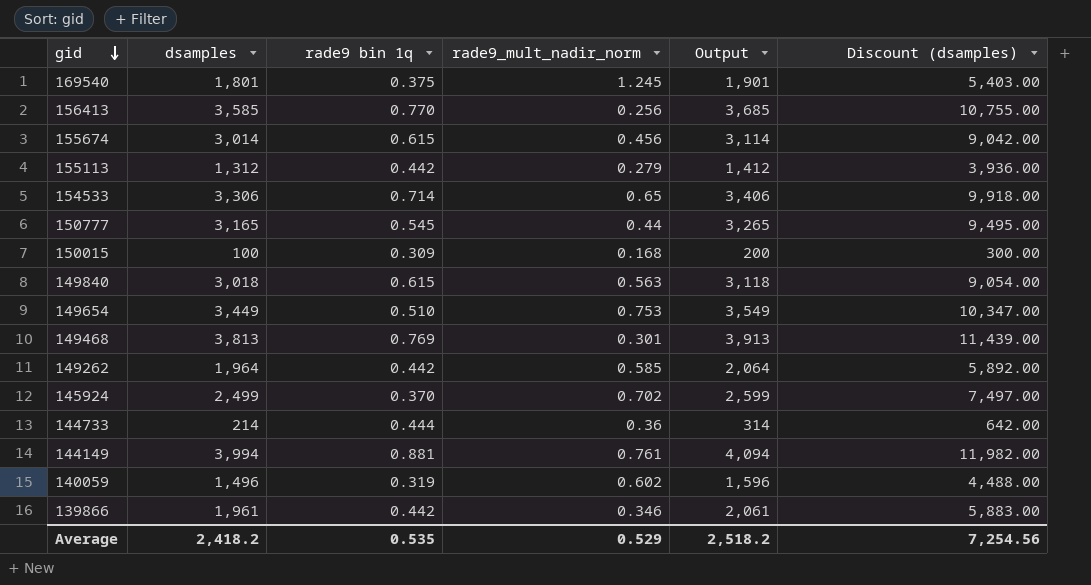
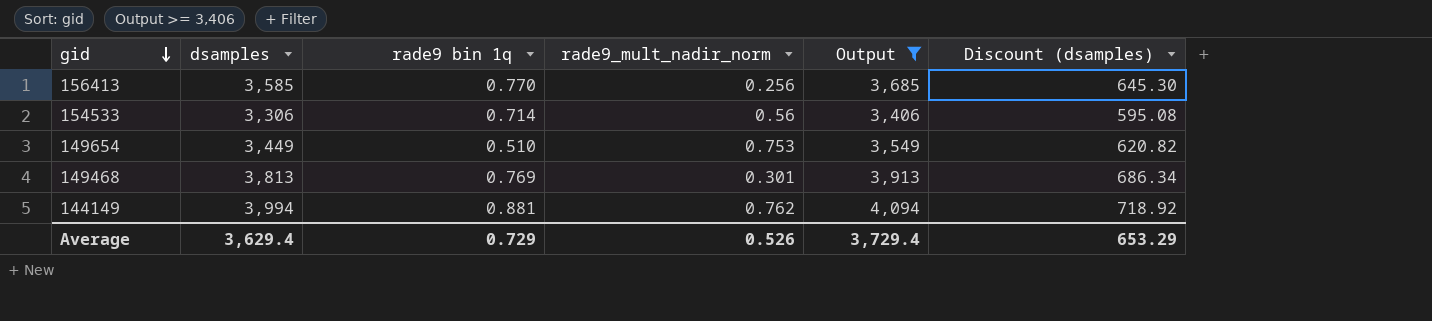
filter: none -> Output >= 3,406
column Discount (dsamples) | formula: [dsamples] * 3 -> [dsamples] * 0.18
154533 | rade9_mult_nadir_norm: 0.65 -> 0.56
144149 | rade9_mult_nadir_norm: 0.761 -> 0.762
Average | dsamples: 2,418.2 -> 3,629.4
Average | rade9 bin 1q: 0.535 -> 0.729
Average | rade9_mult_nadir_norm: 0.529 -> 0.526
Average | Output: 2,518.2 -> 3,729.4
Average | Discount (dsamples): 7,254.56 -> 653.29

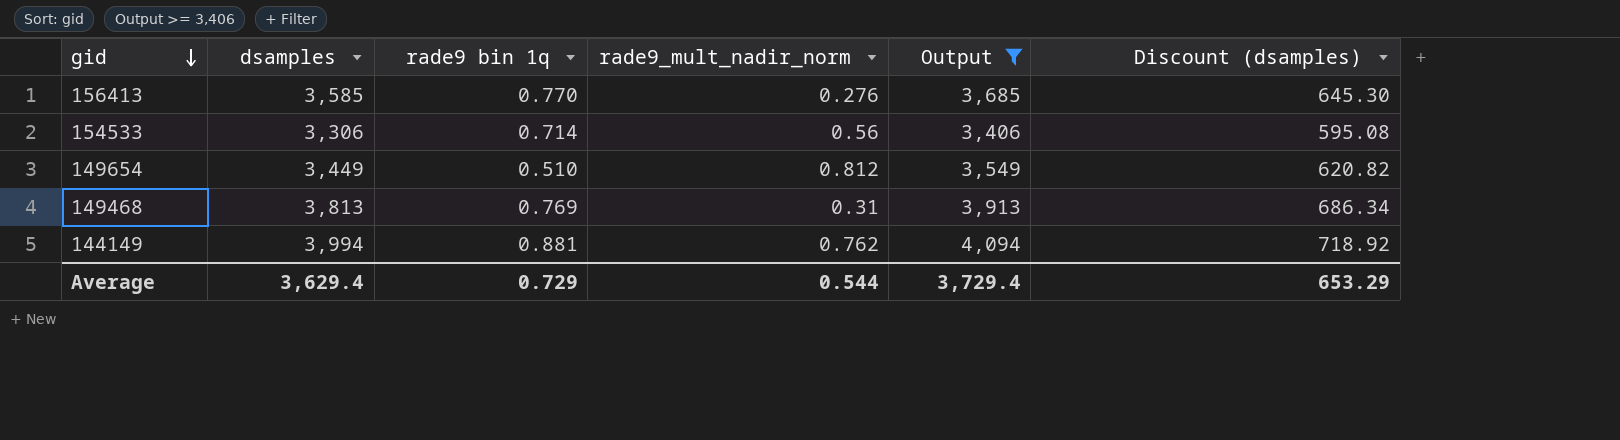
156413 | rade9_mult_nadir_norm: 0.256 -> 0.276
149654 | rade9_mult_nadir_norm: 0.753 -> 0.812
149468 | rade9_mult_nadir_norm: 0.301 -> 0.31
Average | rade9_mult_nadir_norm: 0.526 -> 0.544

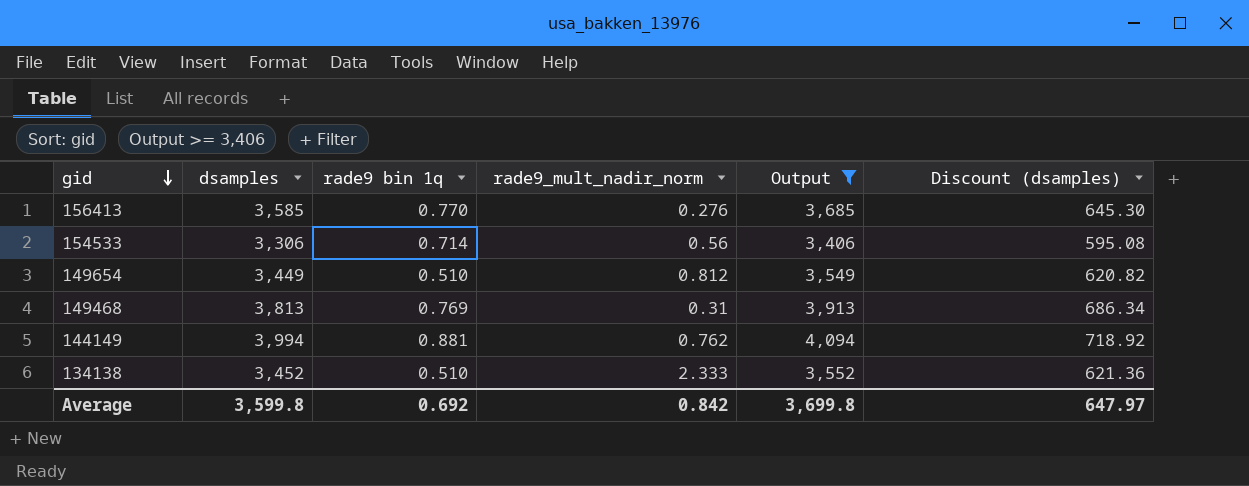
row 134138: none -> 3,452 | 0.510 | 2.333 | 3,552 | 621.36
Average | dsamples: 3,629.4 -> 3,599.8
Average | rade9 bin 1q: 0.729 -> 0.692
Average | rade9_mult_nadir_norm: 0.544 -> 0.842
Average | Output: 3,729.4 -> 3,699.8
Average | Discount (dsamples): 653.29 -> 647.97

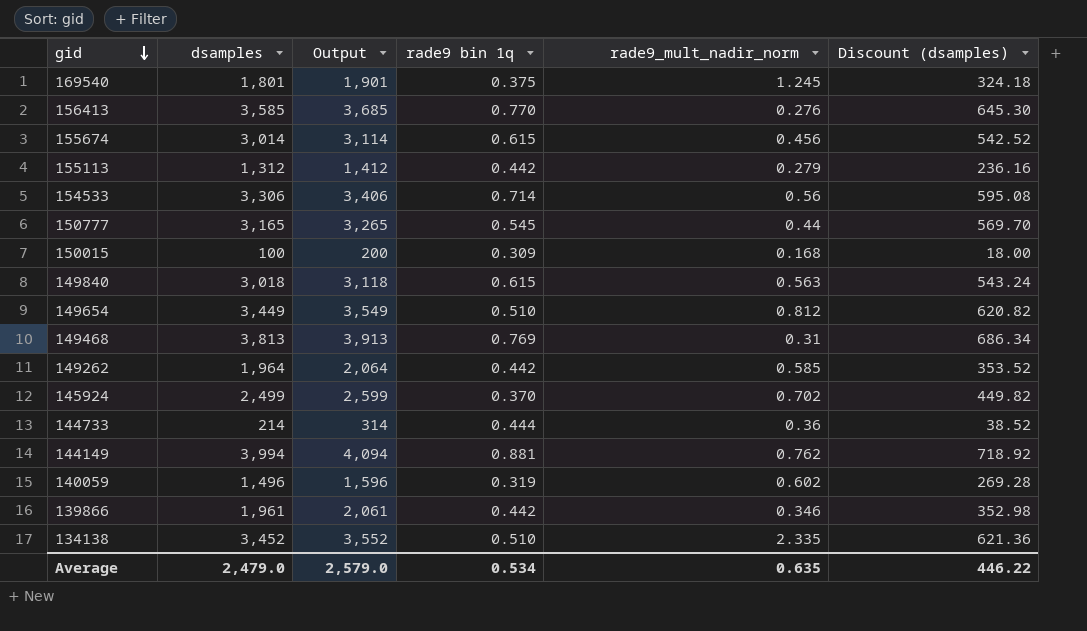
filter: Output >= 3,406 -> none
column Output | position: 5 -> 3
134138 | rade9_mult_nadir_norm: 2.333 -> 2.335
Average | dsamples: 3,599.8 -> 2,479.0
Average | Output: 3,699.8 -> 2,579.0
Average | rade9 bin 1q: 0.692 -> 0.534
Average | rade9_mult_nadir_norm: 0.842 -> 0.635
Average | Discount (dsamples): 647.97 -> 446.22

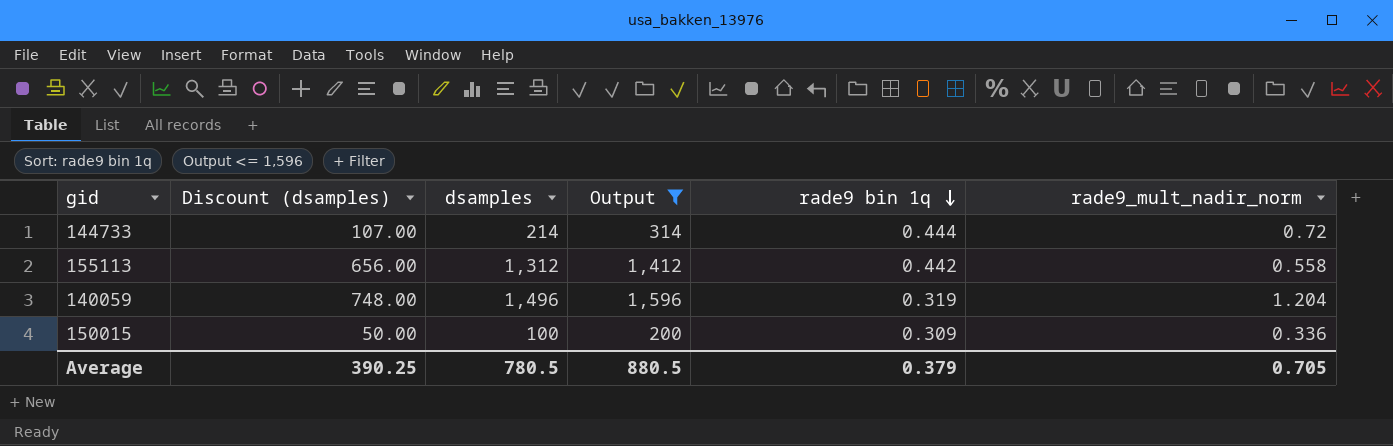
filter: none -> Output <= 1,596
row order: gid descending -> rade9 bin 1q descending
column Discount (dsamples) | formula: [dsamples] * 0.18 -> [dsamples] * 0.5
column Discount (dsamples) | position: 6 -> 2
144733 | rade9_mult_nadir_norm: 0.36 -> 0.72
155113 | rade9_mult_nadir_norm: 0.279 -> 0.558
140059 | rade9_mult_nadir_norm: 0.602 -> 1.204
150015 | rade9_mult_nadir_norm: 0.168 -> 0.336
Average | Discount (dsamples): 446.22 -> 390.25
Average | dsamples: 2,479.0 -> 780.5
Average | Output: 2,579.0 -> 880.5
Average | rade9 bin 1q: 0.534 -> 0.379
Average | rade9_mult_nadir_norm: 0.635 -> 0.705

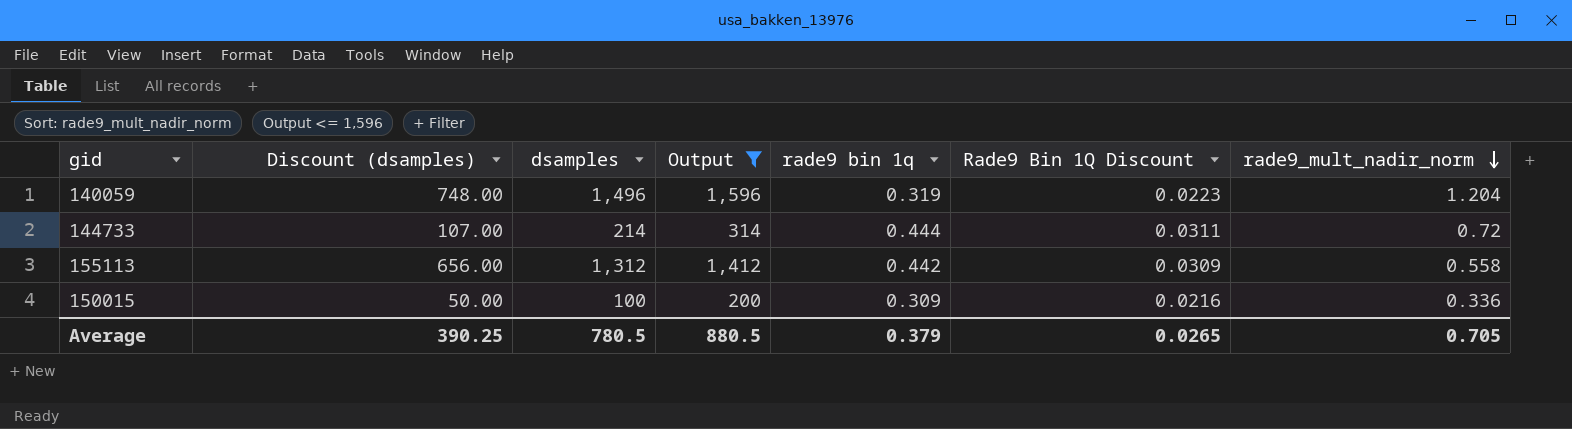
row order: rade9 bin 1q descending -> rade9_mult_nadir_norm descending
column Rade9 Bin 1Q Discount | formula: none -> [rade9 bin 1q] * 0.07

